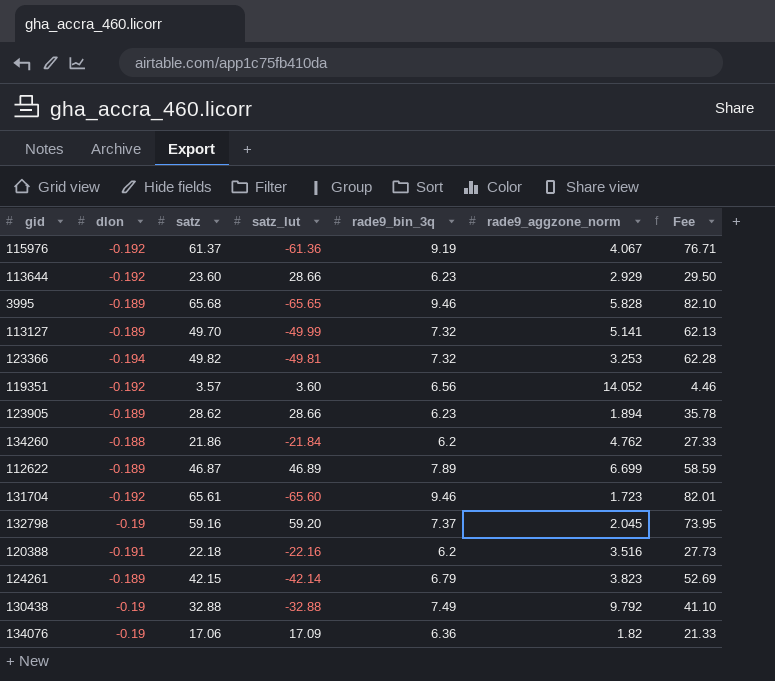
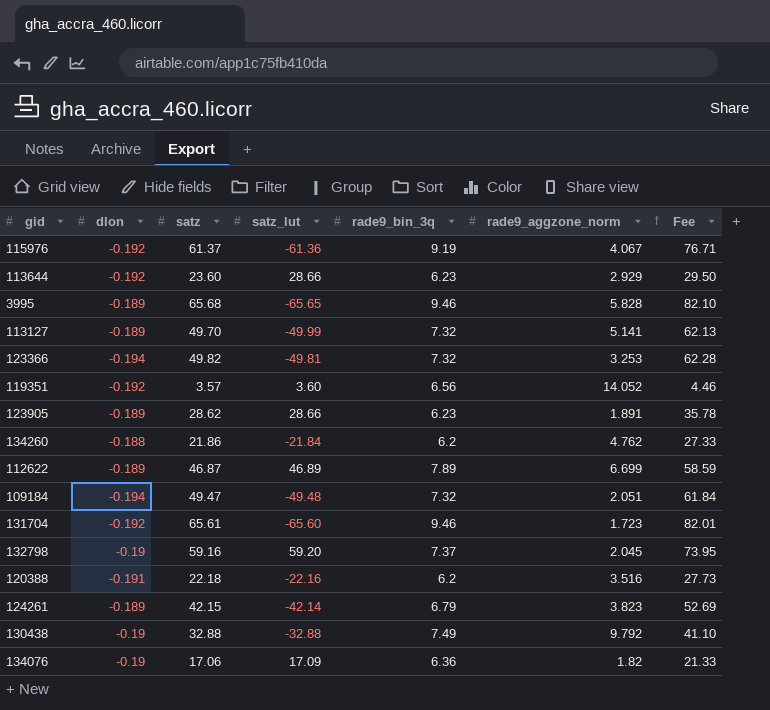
123905 | rade9_aggzone_norm: 1.894 -> 1.891
row 109184: none -> -0.194 | 49.47 | -49.48 | 7.32 | 2.051 | 61.84

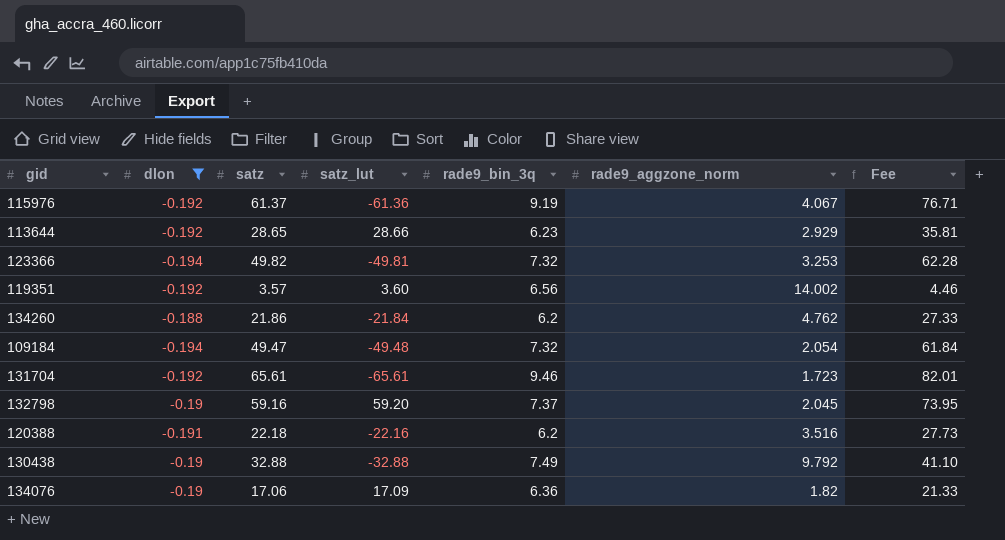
filter: none -> dlon != -0.189
113644 | satz: 23.60 -> 28.65
113644 | Fee: 29.50 -> 35.81
119351 | rade9_aggzone_norm: 14.052 -> 14.002
109184 | rade9_aggzone_norm: 2.051 -> 2.054
131704 | satz_lut: -65.60 -> -65.61

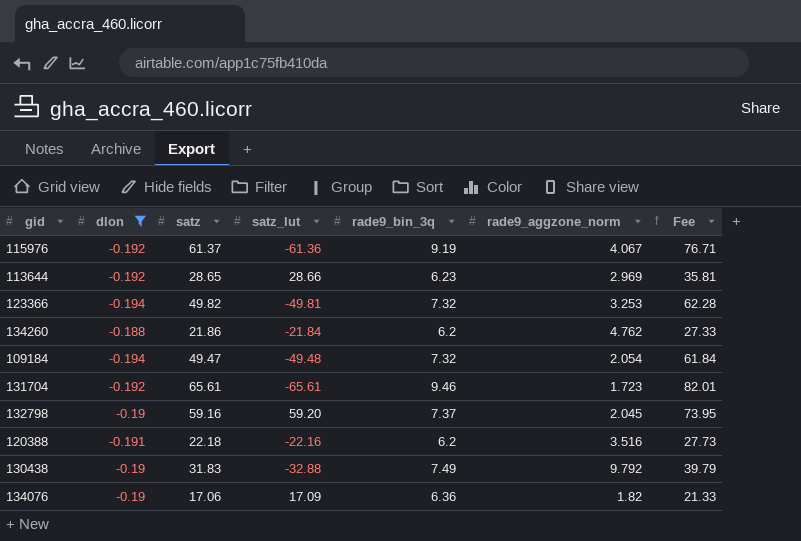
row 119351: -0.192 | 3.57 | 3.60 | 6.56 | 14.002 | 4.46 -> none
113644 | rade9_aggzone_norm: 2.929 -> 2.969
130438 | satz: 32.88 -> 31.83
130438 | Fee: 41.10 -> 39.79

